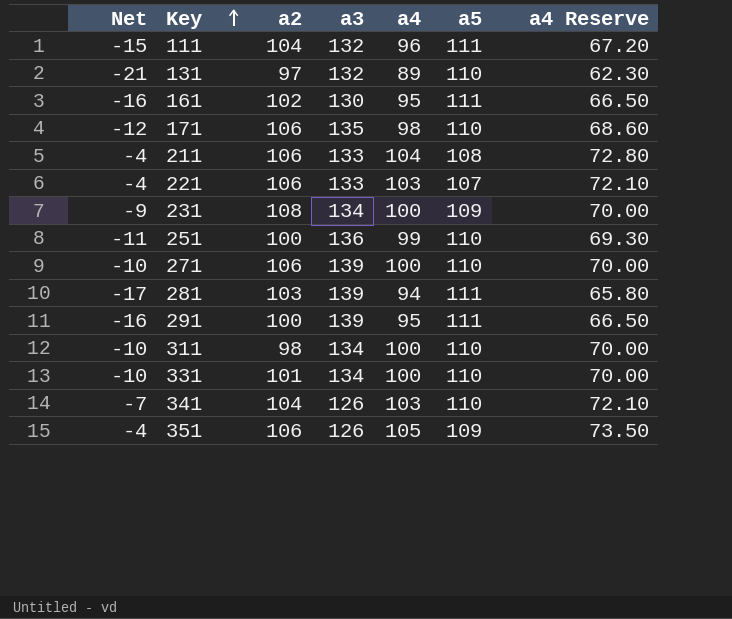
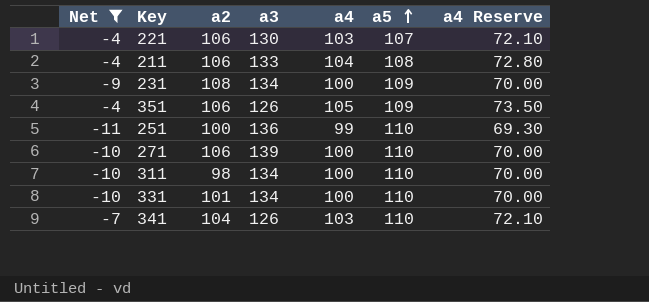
filter: none -> Net >= -11
row order: Key ascending -> a5 ascending
221 | a3: 133 -> 130

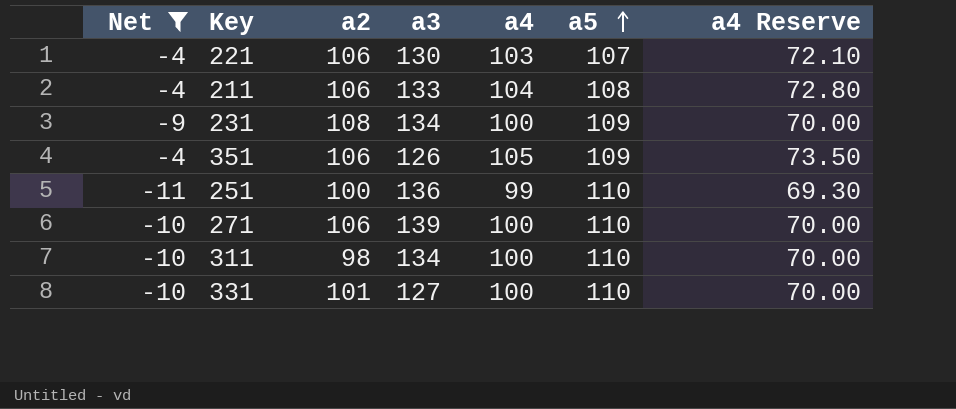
row 341: -7 | 104 | 126 | 103 | 110 | 72.10 -> none
331 | a3: 134 -> 127

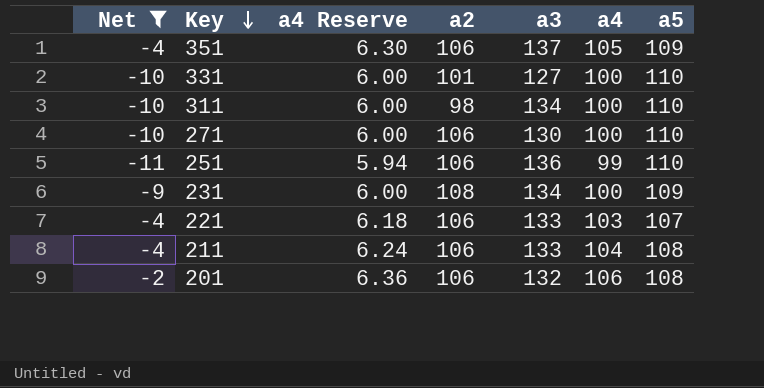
row order: a5 ascending -> Key descending
column a4 Reserve | formula: [a4] * 0.7 -> [a4] * 0.06
column a4 Reserve | position: 7 -> 3
351 | a3: 126 -> 137
271 | a3: 139 -> 130
251 | a2: 100 -> 106
221 | a3: 130 -> 133
row 201: none -> -2 | 6.36 | 106 | 132 | 106 | 108

